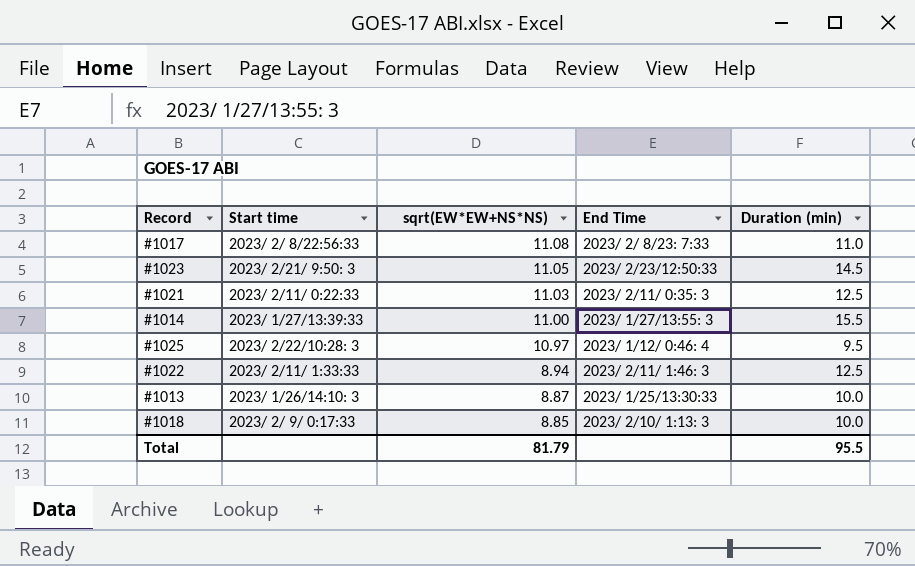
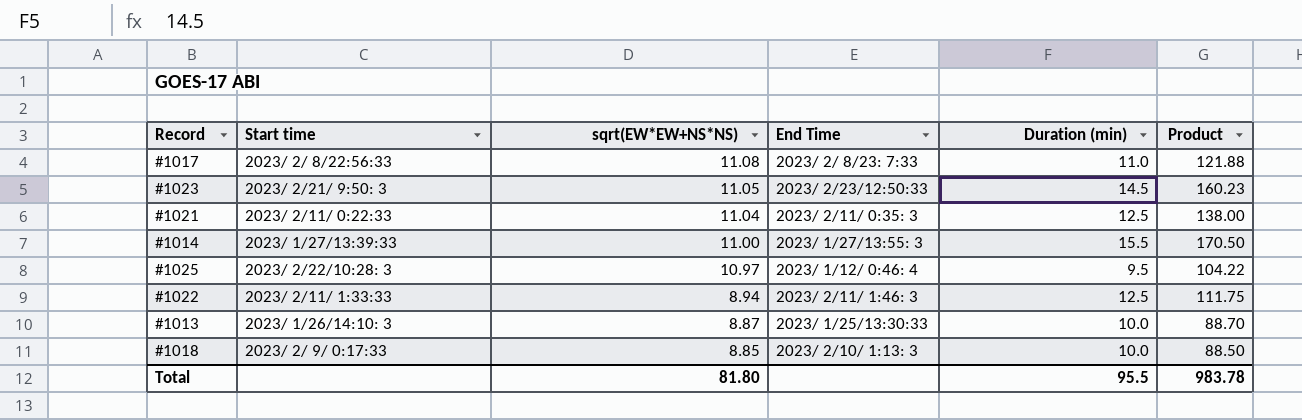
column Product | formula: none -> [sqrt(EW*EW+NS*NS)] * [Duration (min)]
#1021 | sqrt(EW*EW+NS*NS): 11.03 -> 11.04
Total | sqrt(EW*EW+NS*NS): 81.79 -> 81.80

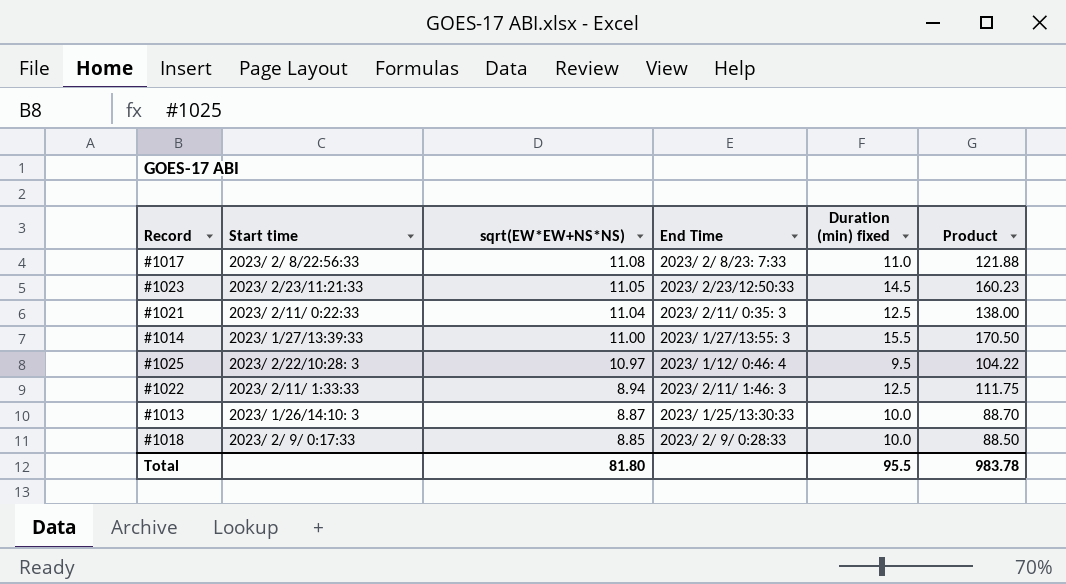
column name: Duration (min) -> Duration (min) fixed
#1023 | Start time: 2023/ 2/21/ 9:50: 3 -> 2023/ 2/23/11:21:33
#1018 | End Time: 2023/ 2/10/ 1:13: 3 -> 2023/ 2/ 9/ 0:28:33

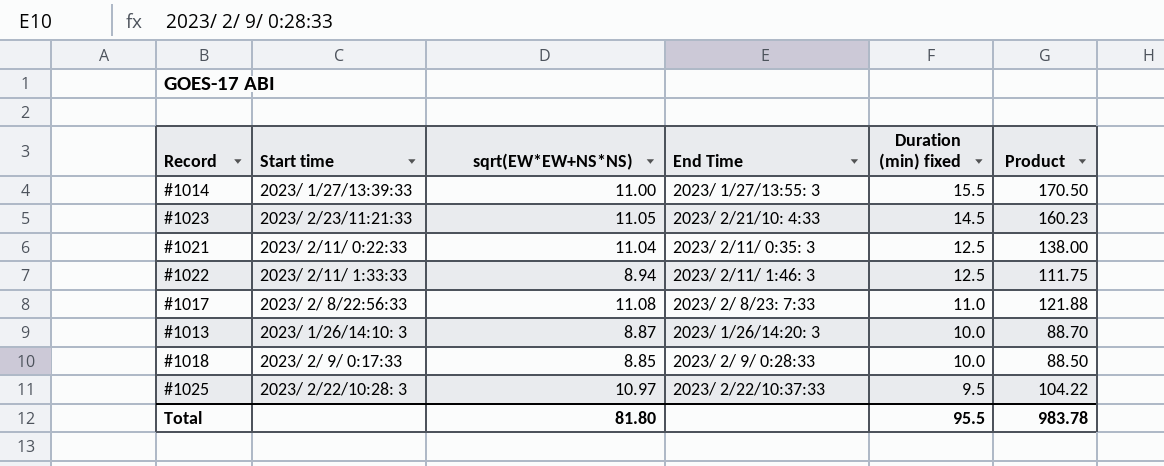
row order: sqrt(EW*EW+NS*NS) descending -> Duration (min) fixed descending
#1023 | End Time: 2023/ 2/23/12:50:33 -> 2023/ 2/21/10: 4:33
#1013 | End Time: 2023/ 1/25/13:30:33 -> 2023/ 1/26/14:20: 3
#1025 | End Time: 2023/ 1/12/ 0:46: 4 -> 2023/ 2/22/10:37:33

